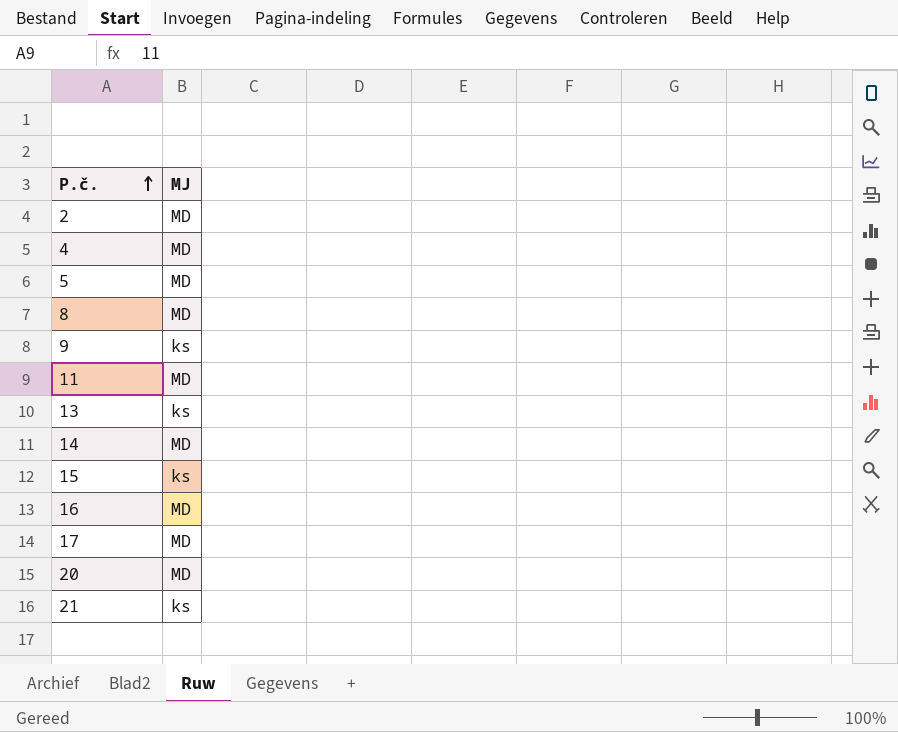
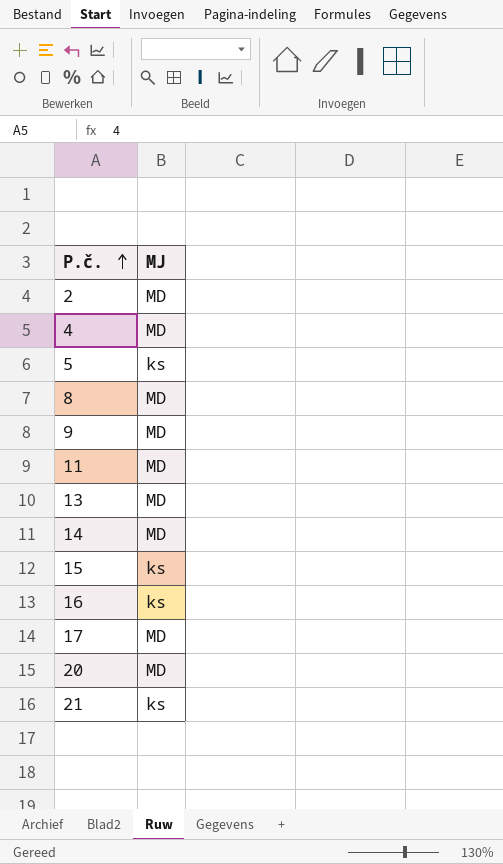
5 | MJ: MD -> ks
9 | MJ: ks -> MD
13 | MJ: ks -> MD
16 | MJ: MD -> ks

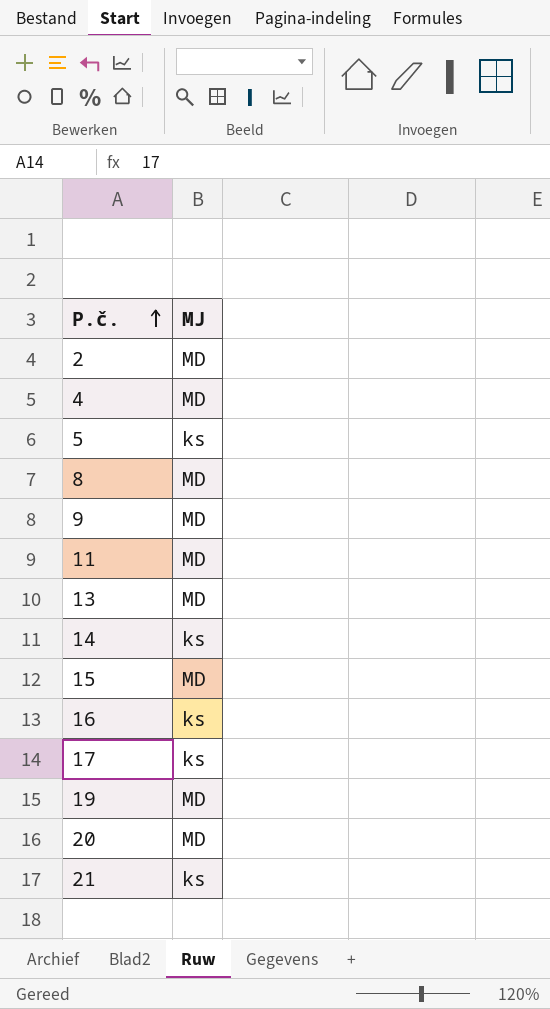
14 | MJ: MD -> ks
15 | MJ: ks -> MD
17 | MJ: MD -> ks
row 19: none -> MD

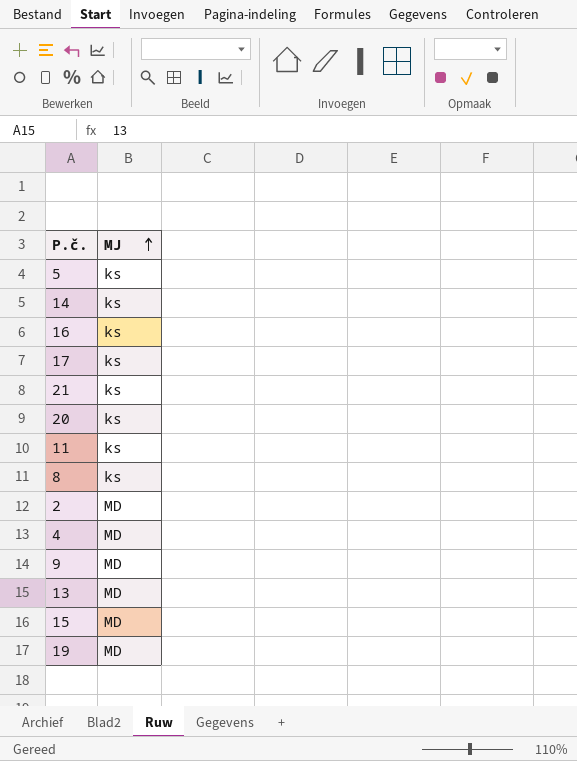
row order: P.č. ascending -> MJ ascending
20 | MJ: MD -> ks
11 | MJ: MD -> ks
8 | MJ: MD -> ks

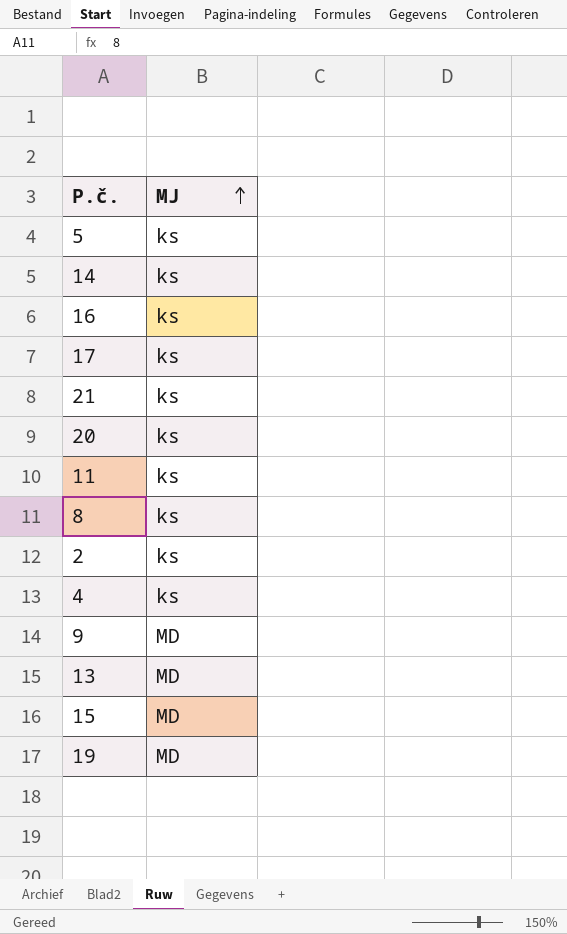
2 | MJ: MD -> ks
4 | MJ: MD -> ks

